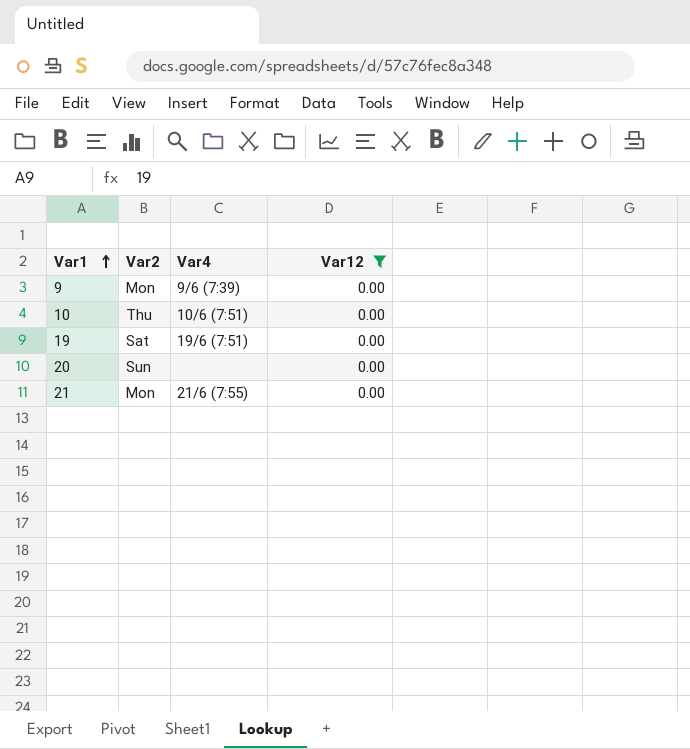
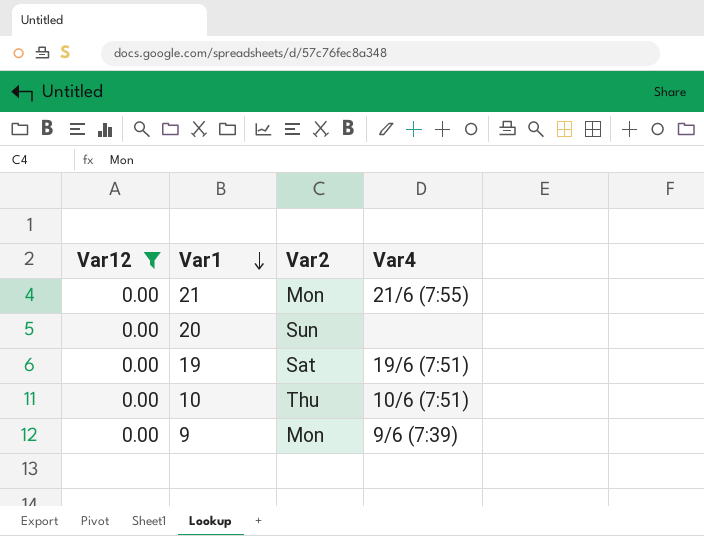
row order: Var1 ascending -> Var1 descending
column Var12 | position: 4 -> 1

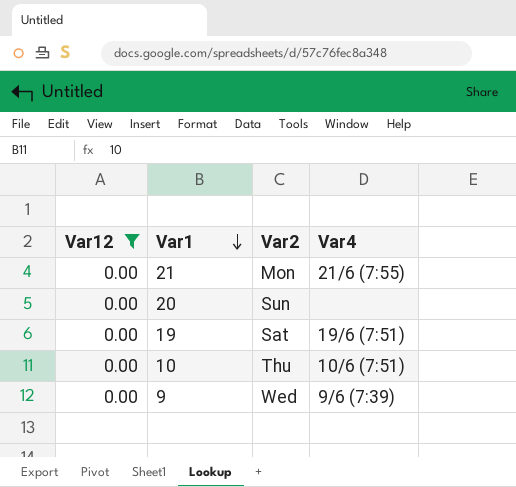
9 | Var2: Mon -> Wed

